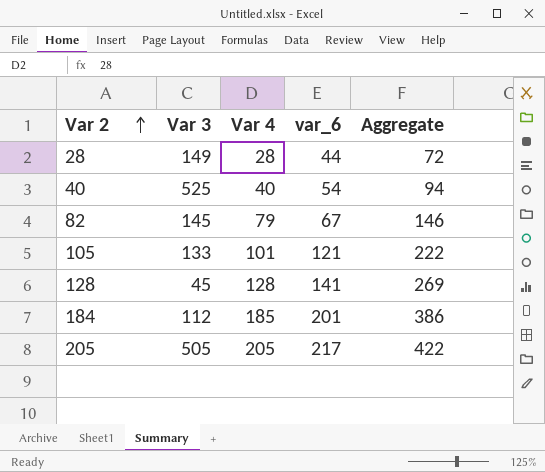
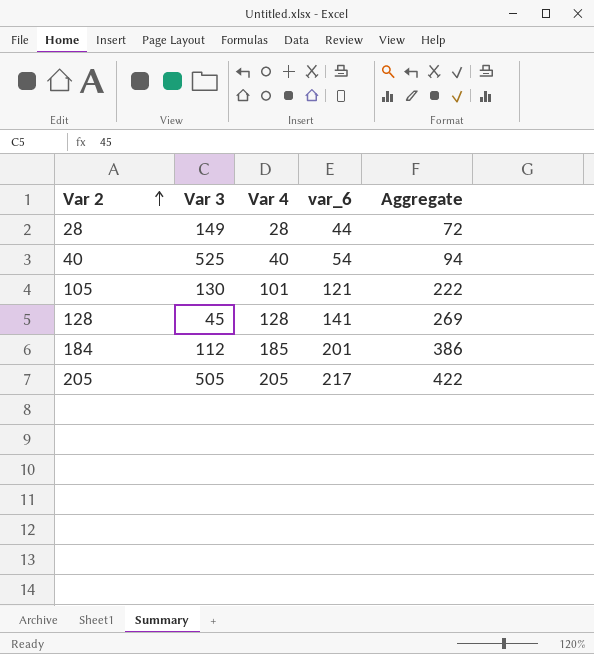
row 82: 145 | 79 | 67 | 146 -> none
105 | Var 3: 133 -> 130

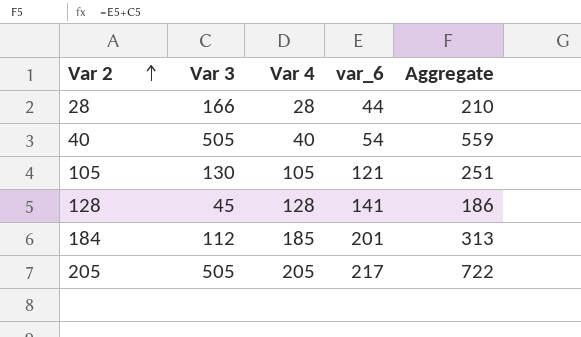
column Aggregate | formula: [Var 4] + [var_6] -> [Var 3] + [var_6]
28 | Var 3: 149 -> 166
40 | Var 3: 525 -> 505
105 | Var 4: 101 -> 105

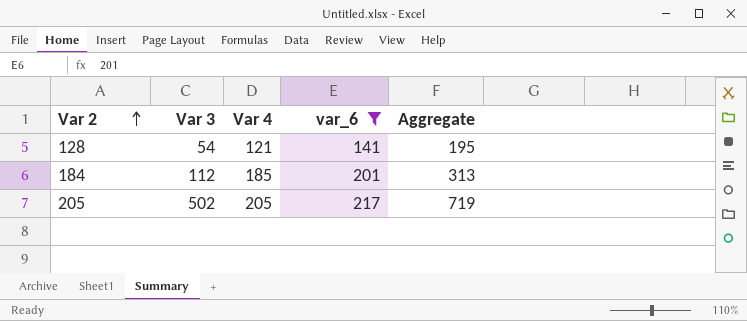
filter: none -> var_6 >= 141
128 | Var 3: 45 -> 54
128 | Var 4: 128 -> 121
128 | Aggregate: 186 -> 195
205 | Var 3: 505 -> 502
205 | Aggregate: 722 -> 719

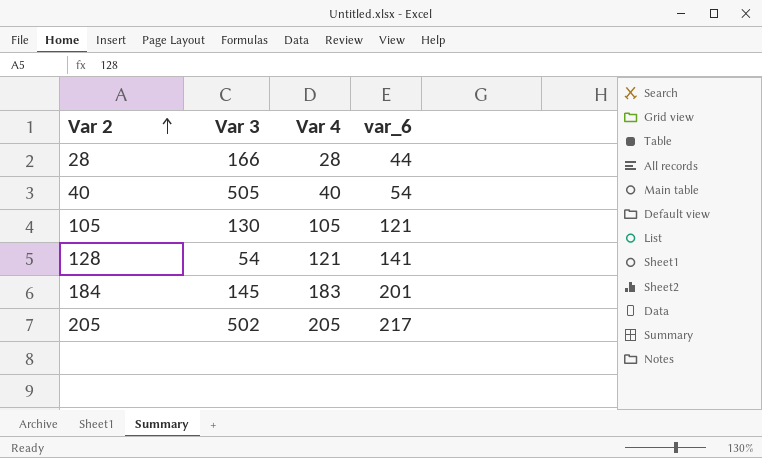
filter: var_6 >= 141 -> none
column Aggregate | formula: [Var 3] + [var_6] -> none
184 | Var 3: 112 -> 145
184 | Var 4: 185 -> 183

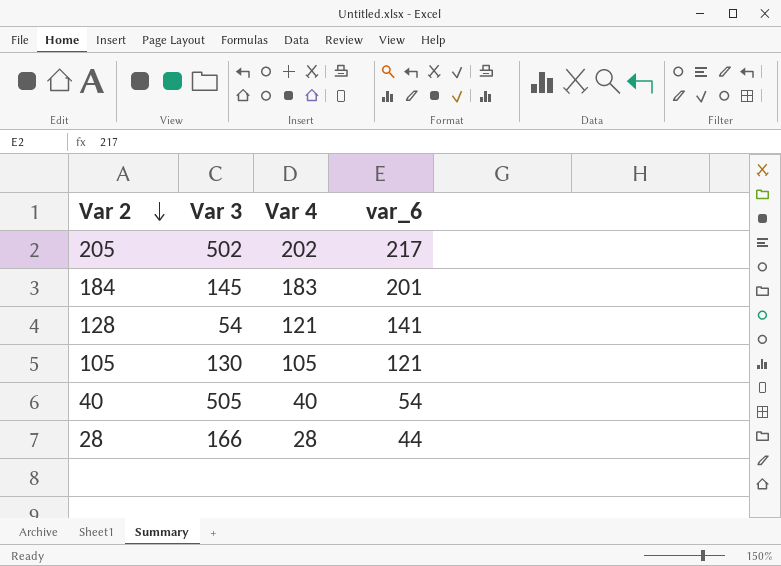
row order: Var 2 ascending -> Var 2 descending
205 | Var 4: 205 -> 202

